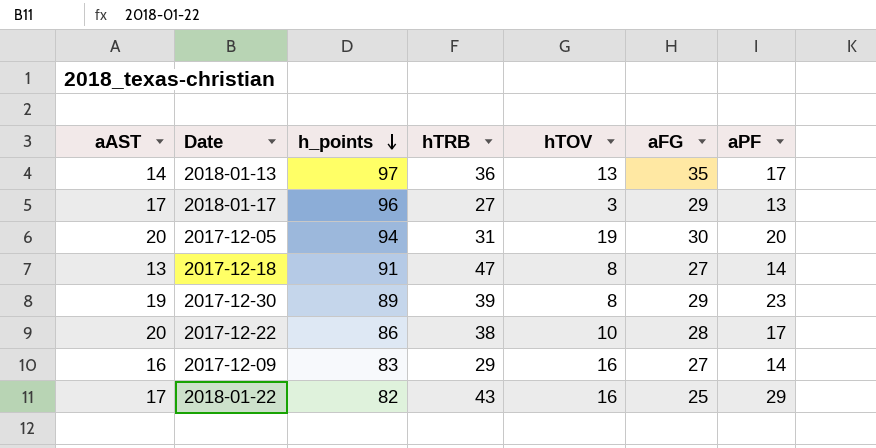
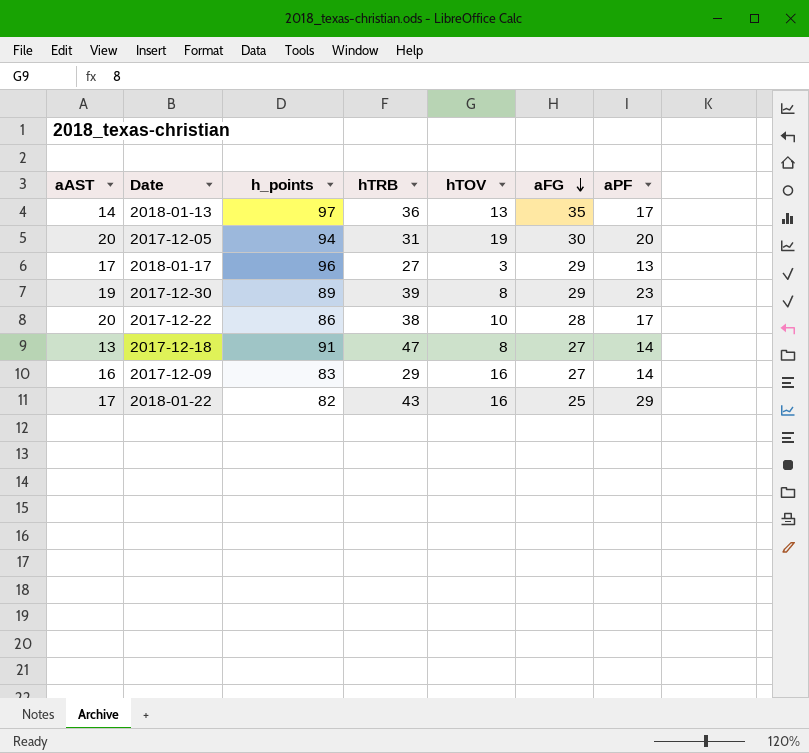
row order: h_points descending -> aFG descending

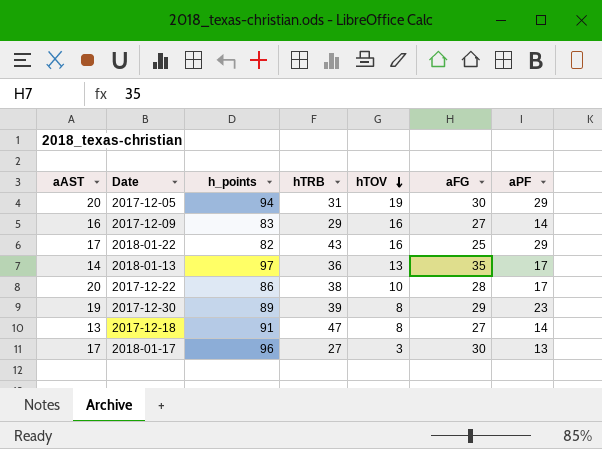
row order: aFG descending -> hTOV descending
2017-12-05 | aPF: 20 -> 29
2018-01-17 | aFG: 29 -> 30

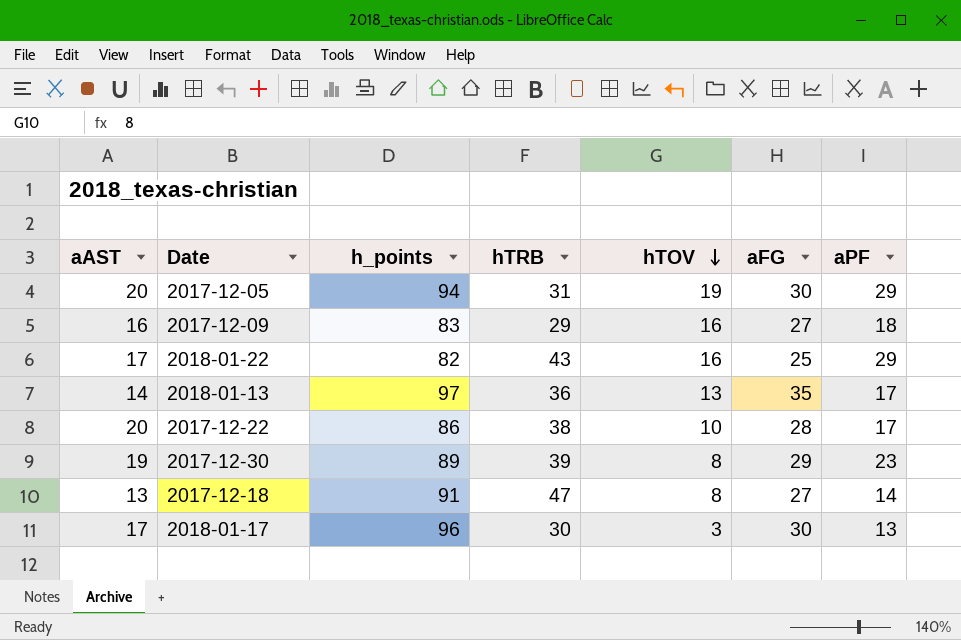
2017-12-09 | aPF: 14 -> 18
2018-01-17 | hTRB: 27 -> 30

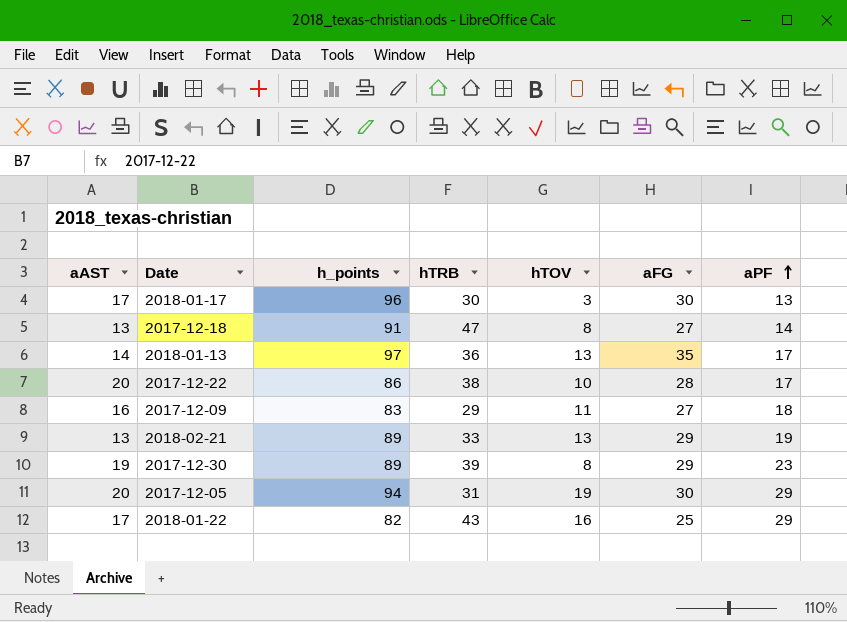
row order: hTOV descending -> aPF ascending
2017-12-09 | hTOV: 16 -> 11
row 2018-02-21: none -> 13 | 89 | 33 | 13 | 29 | 19

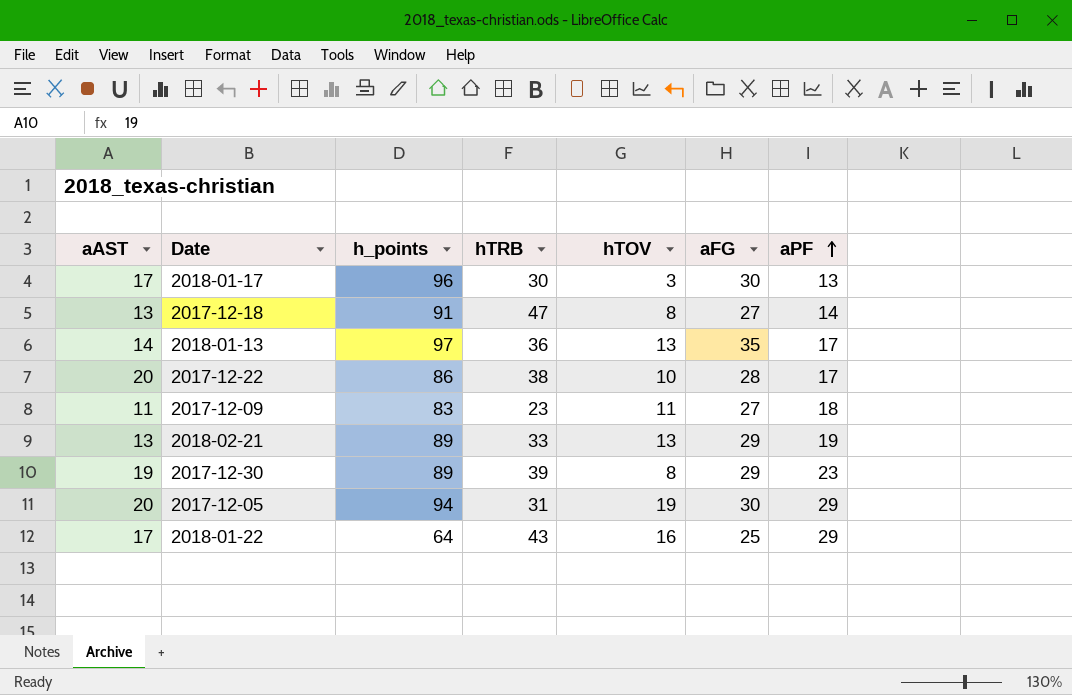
2017-12-09 | aAST: 16 -> 11
2017-12-09 | hTRB: 29 -> 23
2018-01-22 | h_points: 82 -> 64

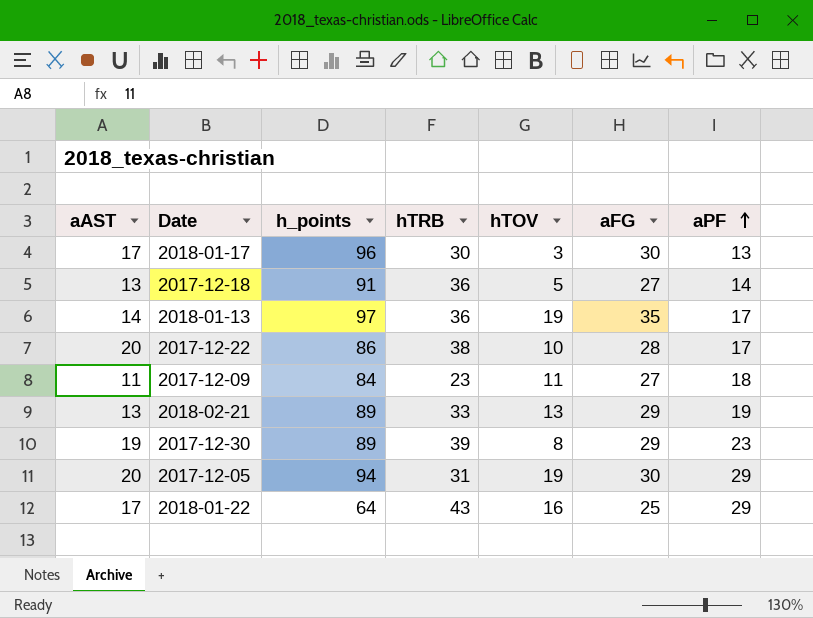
2017-12-18 | hTRB: 47 -> 36
2017-12-18 | hTOV: 8 -> 5
2018-01-13 | hTOV: 13 -> 19
2017-12-09 | h_points: 83 -> 84

